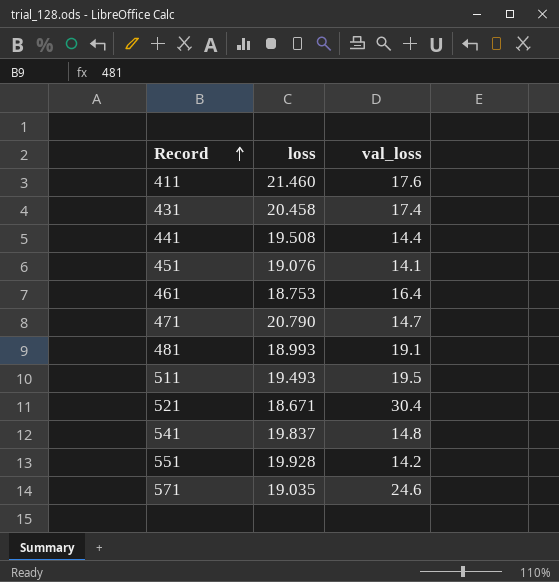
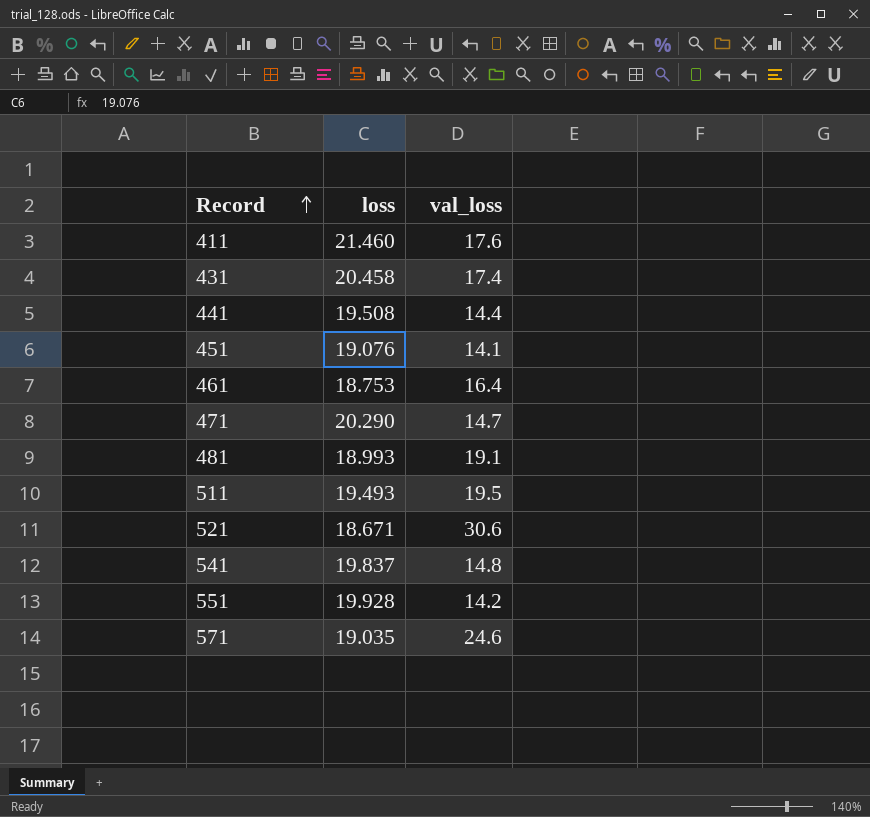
471 | loss: 20.790 -> 20.290
521 | val_loss: 30.4 -> 30.6

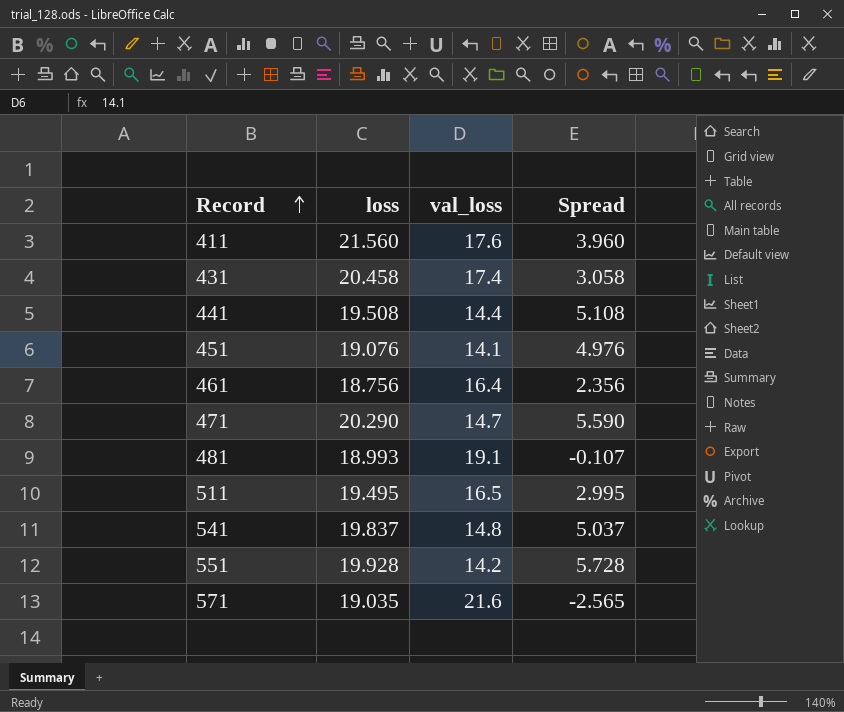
column Spread | formula: none -> [loss] - [val_loss]
row 521: 18.671 | 30.6 -> none
411 | loss: 21.460 -> 21.560
461 | loss: 18.753 -> 18.756
511 | loss: 19.493 -> 19.495
511 | val_loss: 19.5 -> 16.5
571 | val_loss: 24.6 -> 21.6

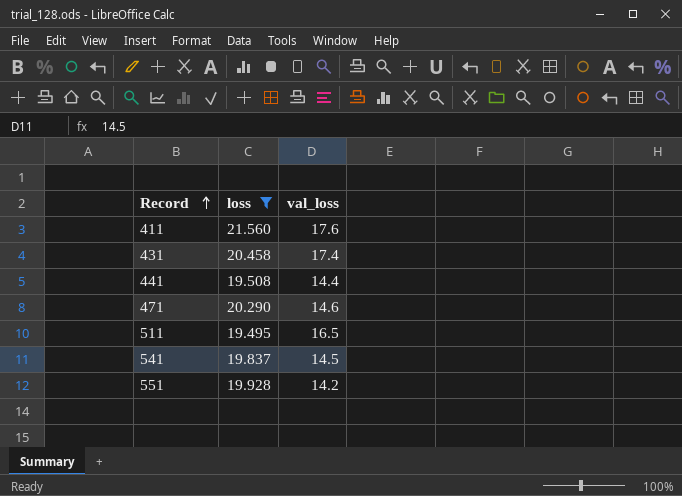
filter: none -> loss >= 19.495
column Spread | formula: [loss] - [val_loss] -> none
471 | val_loss: 14.7 -> 14.6
541 | val_loss: 14.8 -> 14.5

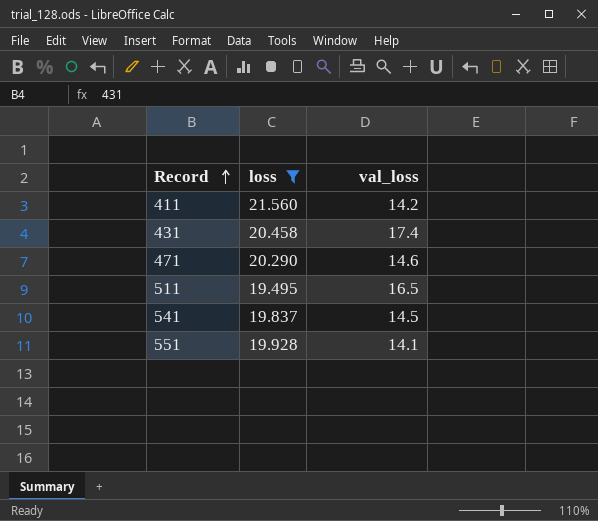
row 441: 19.508 | 14.4 -> none
411 | val_loss: 17.6 -> 14.2
551 | val_loss: 14.2 -> 14.1

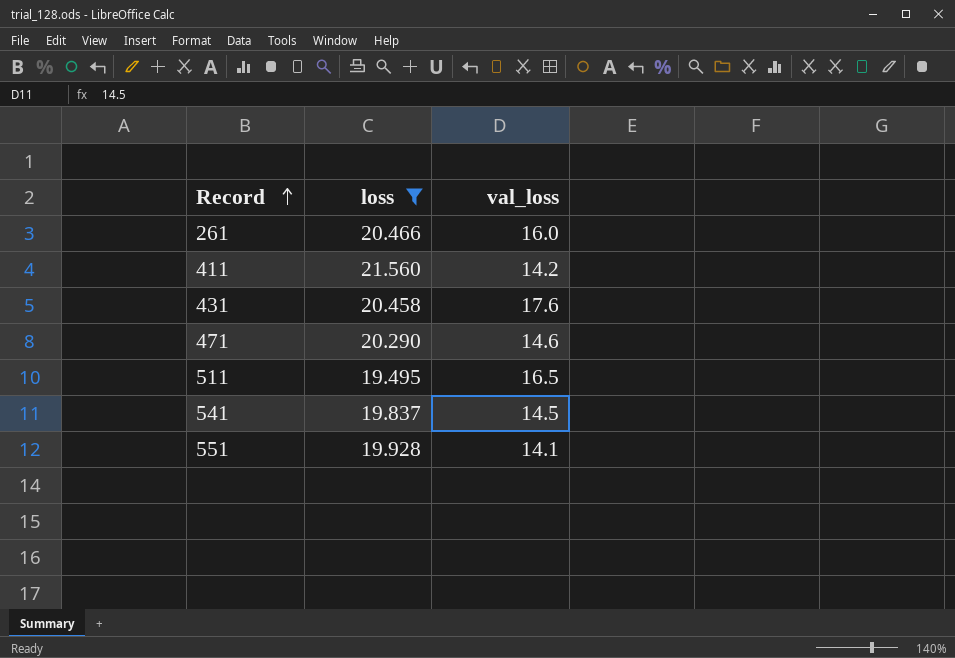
row 261: none -> 20.466 | 16.0
431 | val_loss: 17.4 -> 17.6

